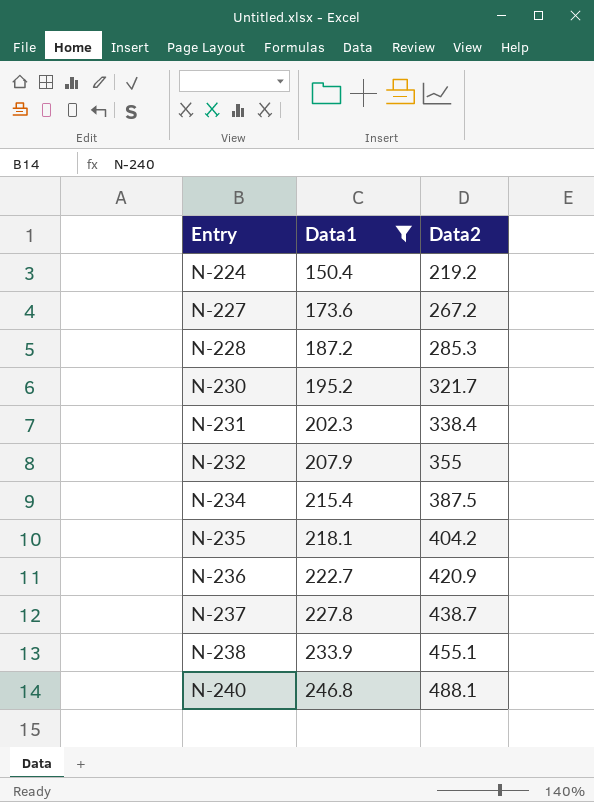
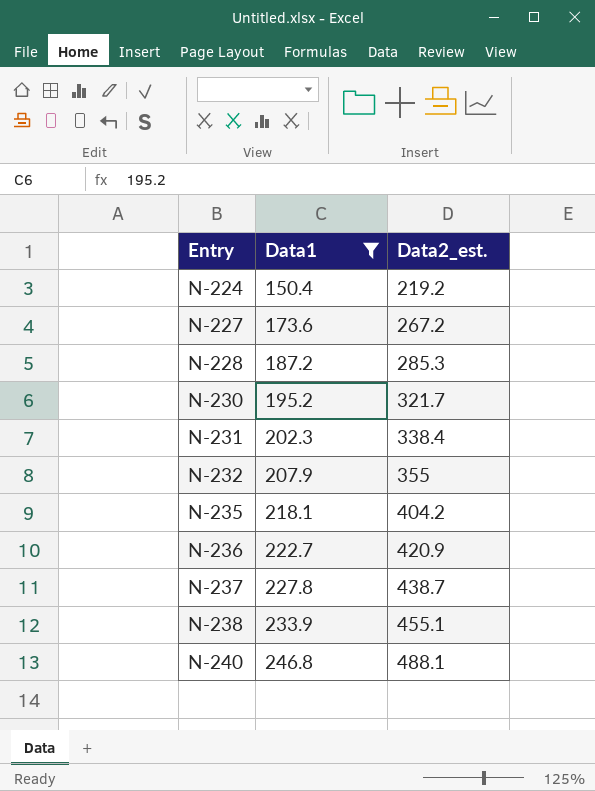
column name: Data2 -> Data2_est.
row N-234: 215.4 | 387.5 -> none

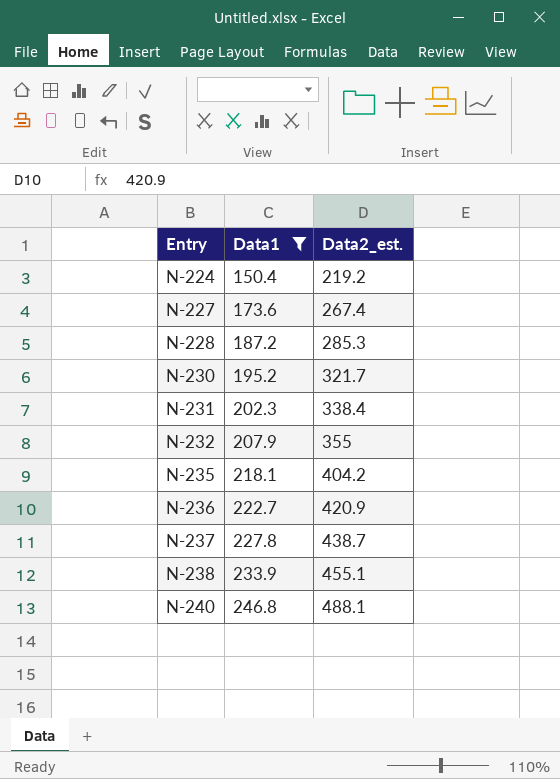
N-227 | Data2_est.: 267.2 -> 267.4

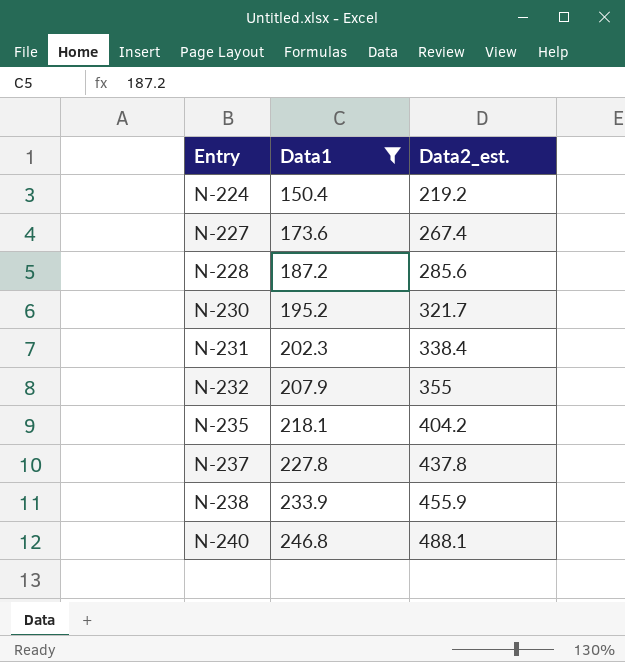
row N-236: 222.7 | 420.9 -> none
N-228 | Data2_est.: 285.3 -> 285.6
N-237 | Data2_est.: 438.7 -> 437.8
N-238 | Data2_est.: 455.1 -> 455.9

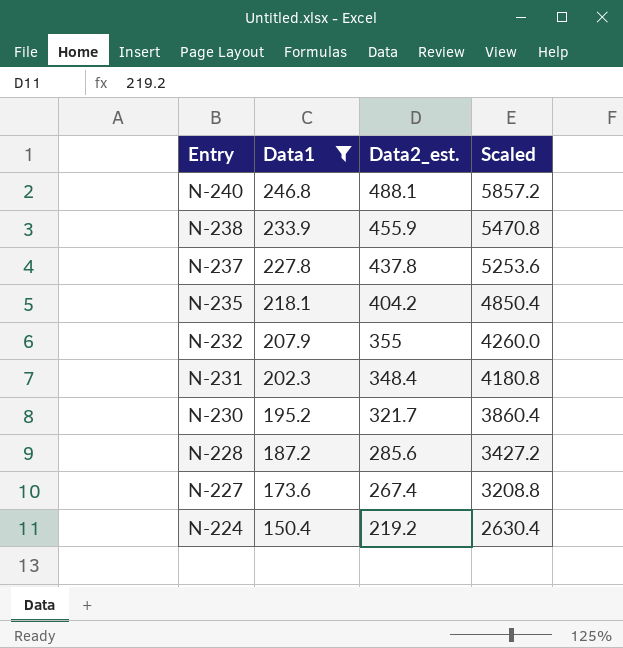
row order: Entry ascending -> Entry descending
column Scaled | formula: none -> [Data2_est.] * 12
N-231 | Data2_est.: 338.4 -> 348.4

